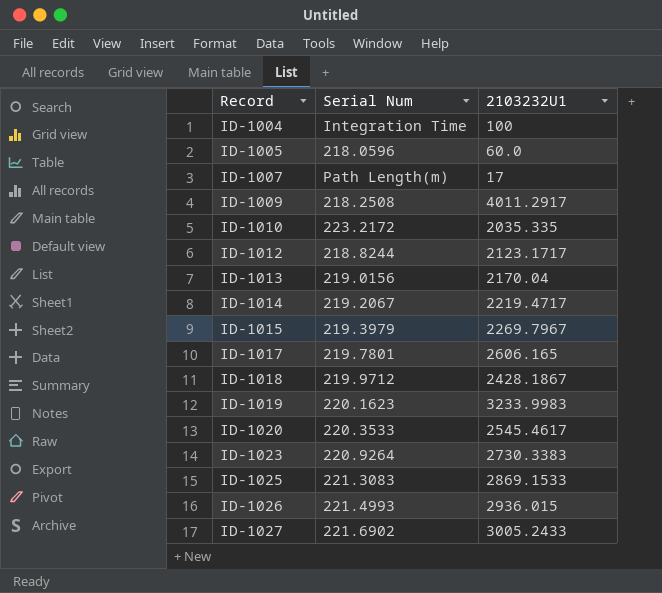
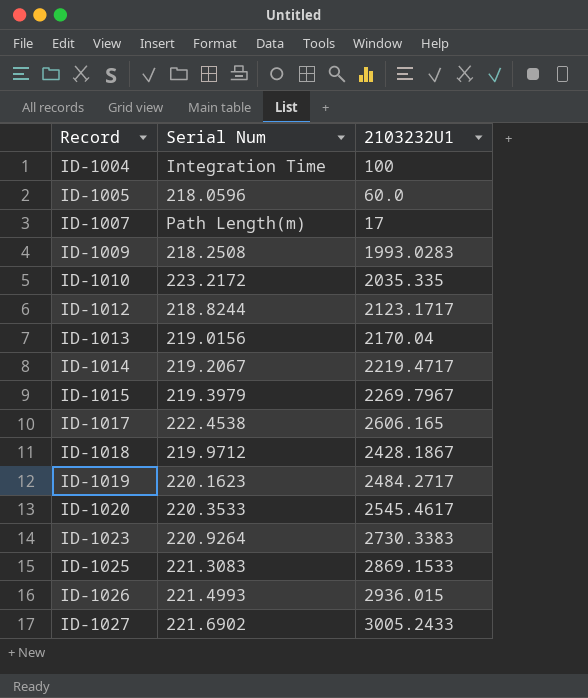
ID-1009 | 2103232U1: 4011.2917 -> 1993.0283
ID-1017 | Serial Num: 219.7801 -> 222.4538
ID-1019 | 2103232U1: 3233.9983 -> 2484.2717

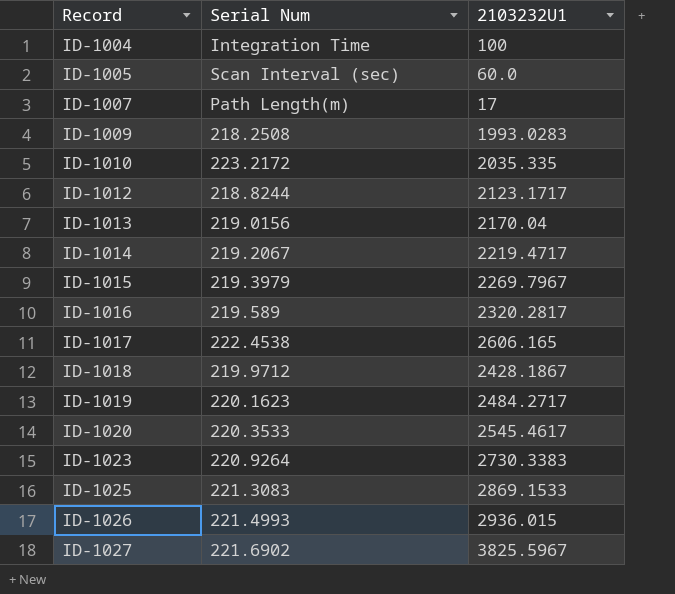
ID-1005 | Serial Num: 218.0596 -> Scan Interval (sec)
row ID-1016: none -> 219.589 | 2320.2817
ID-1027 | 2103232U1: 3005.2433 -> 3825.5967

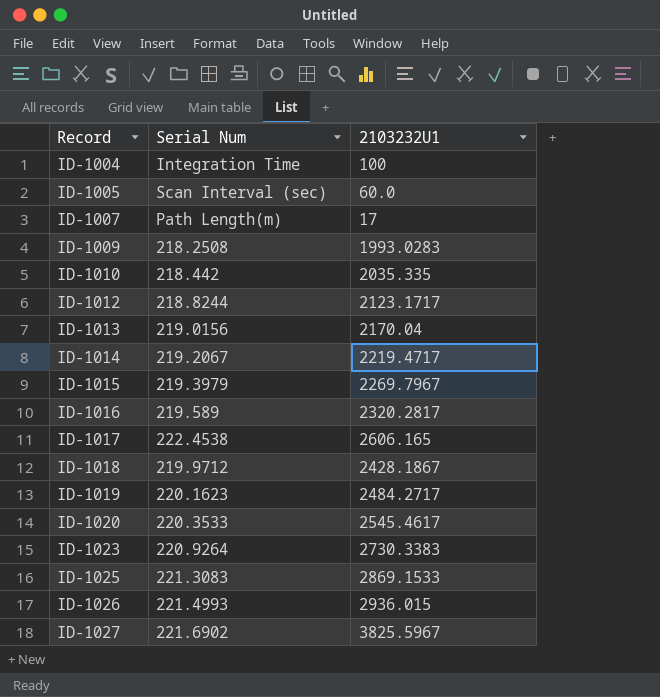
ID-1010 | Serial Num: 223.2172 -> 218.442

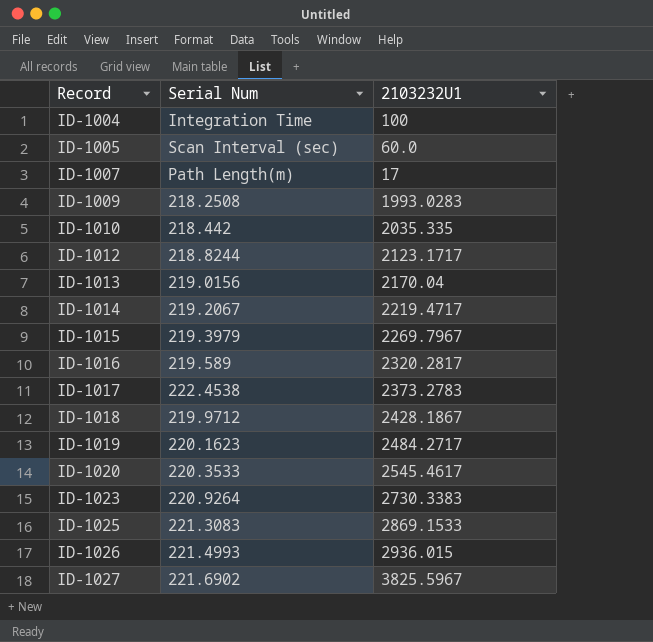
ID-1017 | 2103232U1: 2606.165 -> 2373.2783

